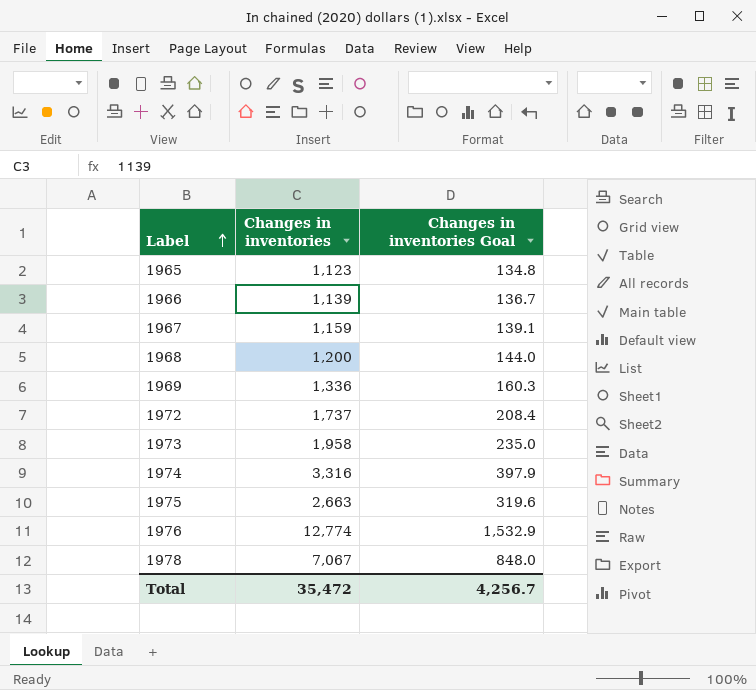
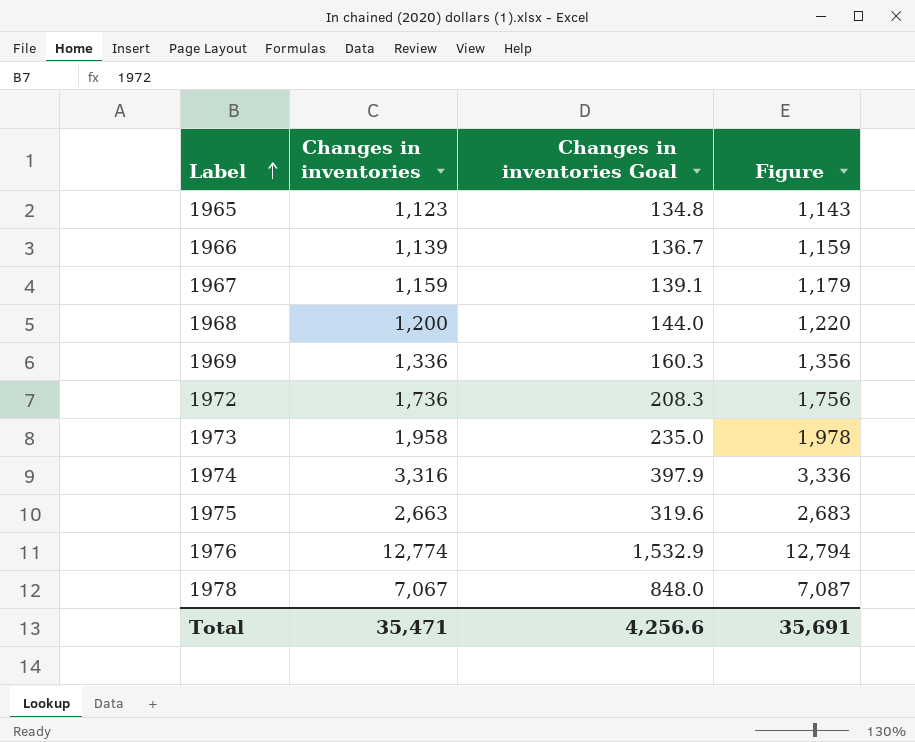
column Figure | formula: none -> [Changes in inventories] + 20
1972 | Changes in inventories: 1,737 -> 1,736
1972 | Changes in inventories Goal: 208.4 -> 208.3
Total | Changes in inventories: 35,472 -> 35,471
Total | Changes in inventories Goal: 4,256.7 -> 4,256.6

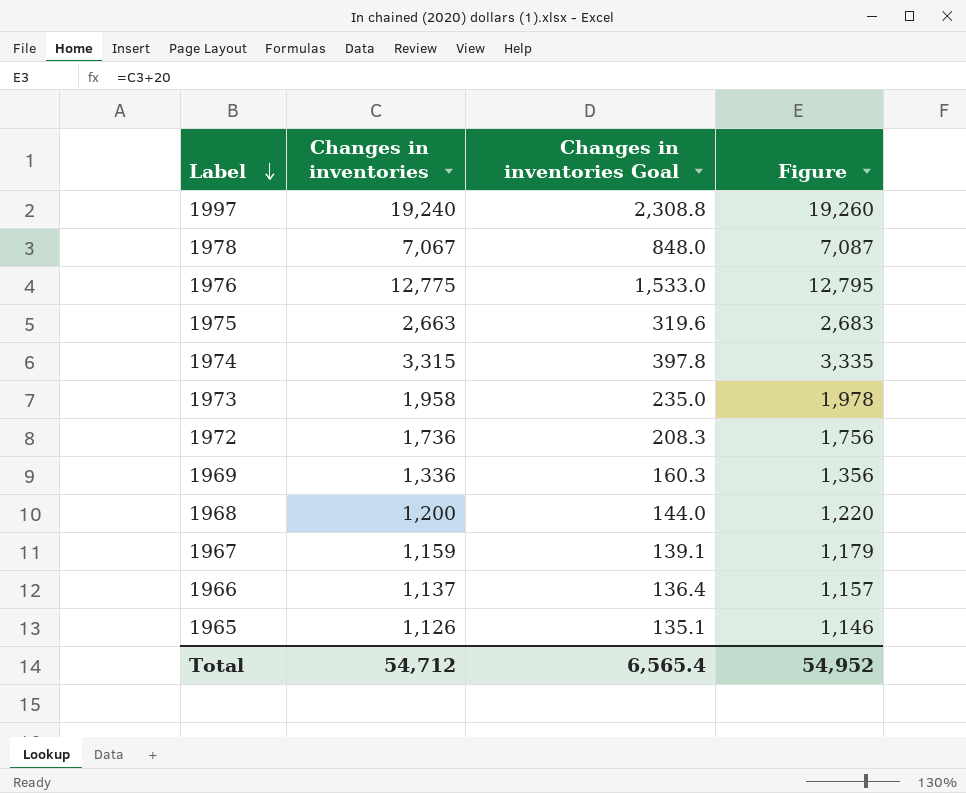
row order: Label ascending -> Label descending
row 1997: none -> 19,240 | 2,308.8 | 19,260
1976 | Changes in inventories: 12,774 -> 12,775
1976 | Changes in inventories Goal: 1,532.9 -> 1,533.0
1976 | Figure: 12,794 -> 12,795
1974 | Changes in inventories: 3,316 -> 3,315
1974 | Changes in inventories Goal: 397.9 -> 397.8
1974 | Figure: 3,336 -> 3,335
1966 | Changes in inventories: 1,139 -> 1,137
1966 | Changes in inventories Goal: 136.7 -> 136.4
1966 | Figure: 1,159 -> 1,157
1965 | Changes in inventories: 1,123 -> 1,126
1965 | Changes in inventories Goal: 134.8 -> 135.1
1965 | Figure: 1,143 -> 1,146
Total | Changes in inventories: 35,471 -> 54,712
Total | Changes in inventories Goal: 4,256.6 -> 6,565.4
Total | Figure: 35,691 -> 54,952

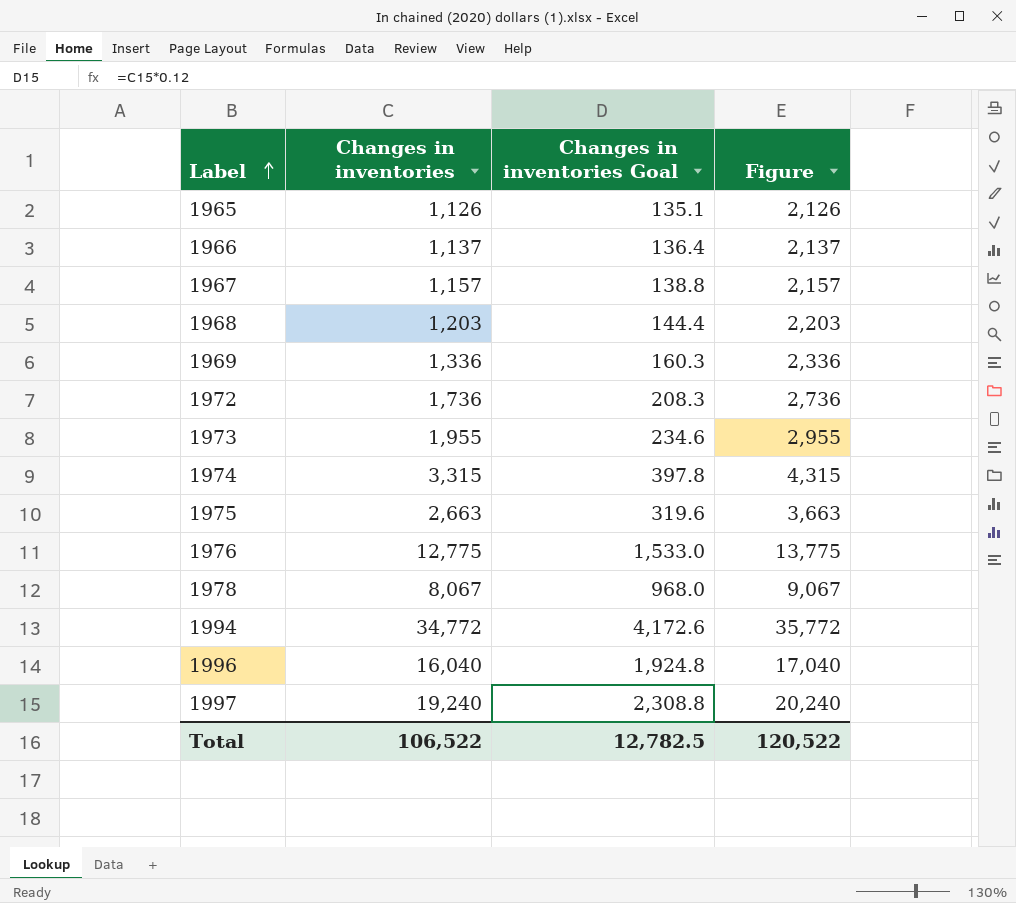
row order: Label descending -> Label ascending
column Figure | formula: [Changes in inventories] + 20 -> [Changes in inventories] + 1000
1967 | Changes in inventories: 1,159 -> 1,157
1967 | Changes in inventories Goal: 139.1 -> 138.8
1968 | Changes in inventories: 1,200 -> 1,203
1968 | Changes in inventories Goal: 144.0 -> 144.4
1973 | Changes in inventories: 1,958 -> 1,955
1973 | Changes in inventories Goal: 235.0 -> 234.6
1978 | Changes in inventories: 7,067 -> 8,067
1978 | Changes in inventories Goal: 848.0 -> 968.0
row 1994: none -> 34,772 | 4,172.6 | 35,772
row 1996: none -> 16,040 | 1,924.8 | 17,040
Total | Changes in inventories: 54,712 -> 106,522
Total | Changes in inventories Goal: 6,565.4 -> 12,782.5
Total | Figure: 54,952 -> 120,522

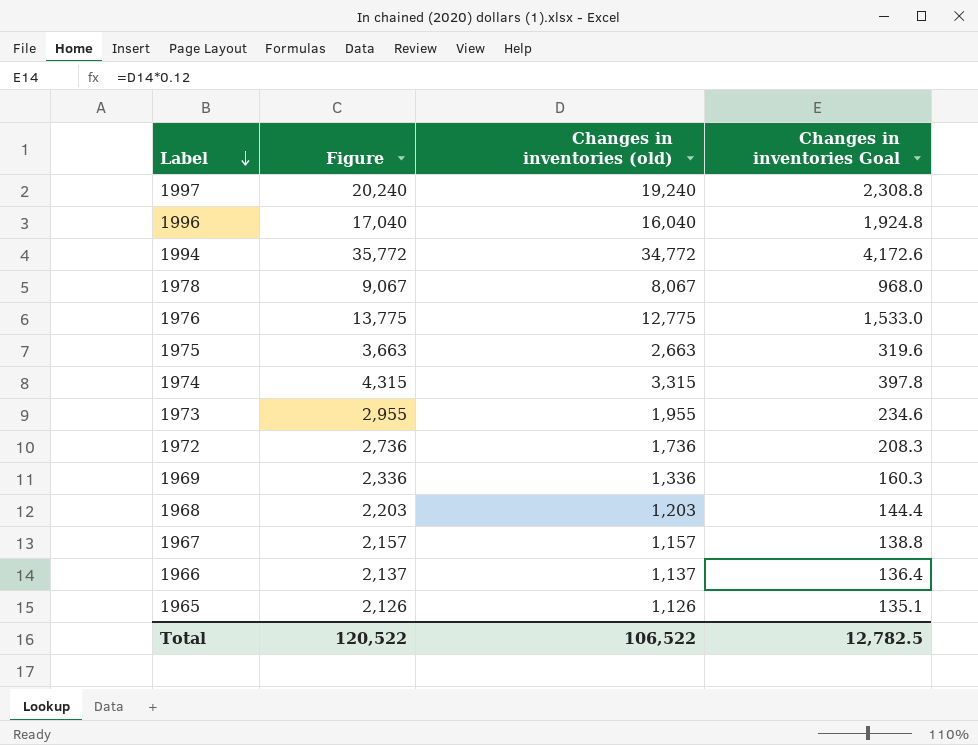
row order: Label ascending -> Label descending
column Figure | position: 4 -> 2
column name: Changes in inventories -> Changes in inventories (old)

